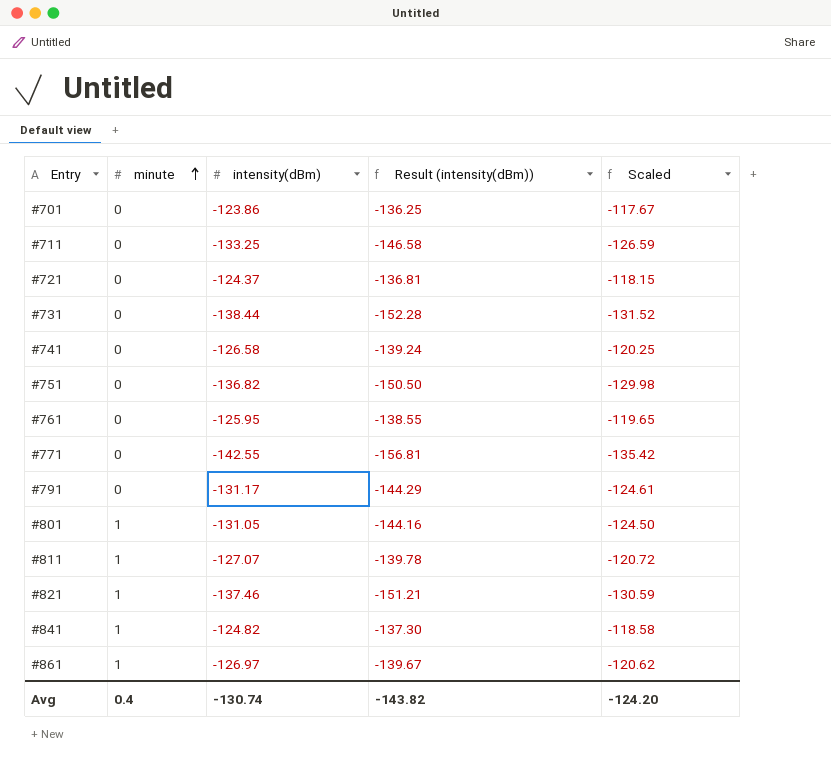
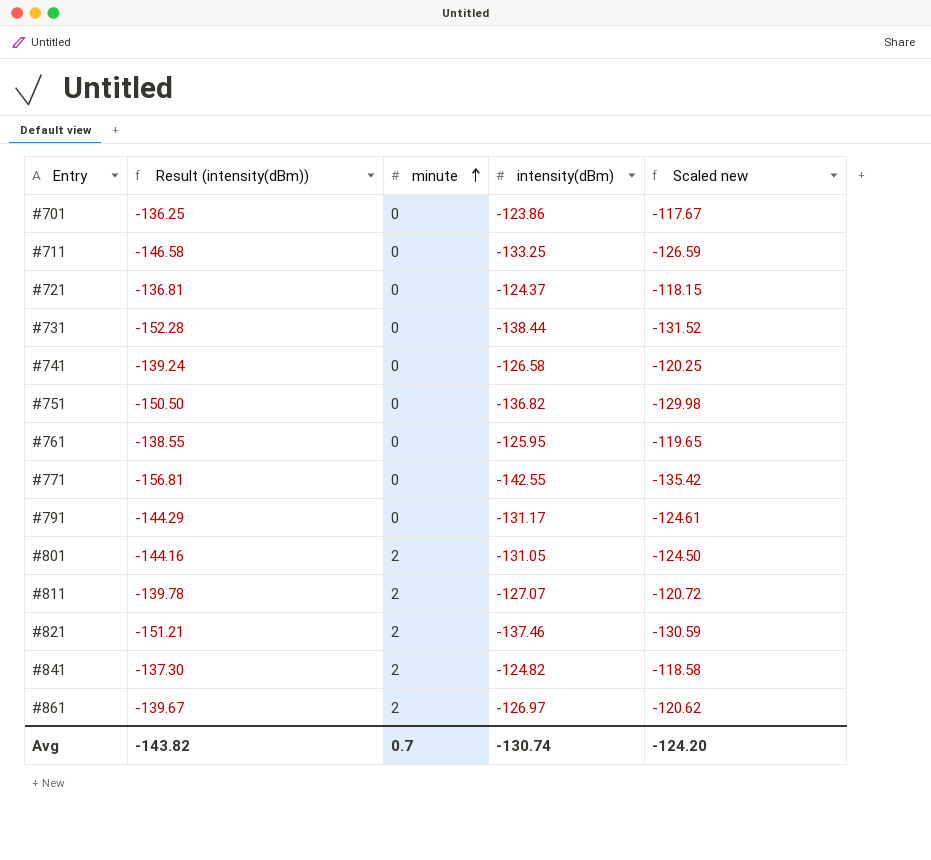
column Result (intensity(dBm)) | position: 4 -> 2
column name: Scaled -> Scaled new
#801 | minute: 1 -> 2
#811 | minute: 1 -> 2
#821 | minute: 1 -> 2
#841 | minute: 1 -> 2
#861 | minute: 1 -> 2
Avg | minute: 0.4 -> 0.7

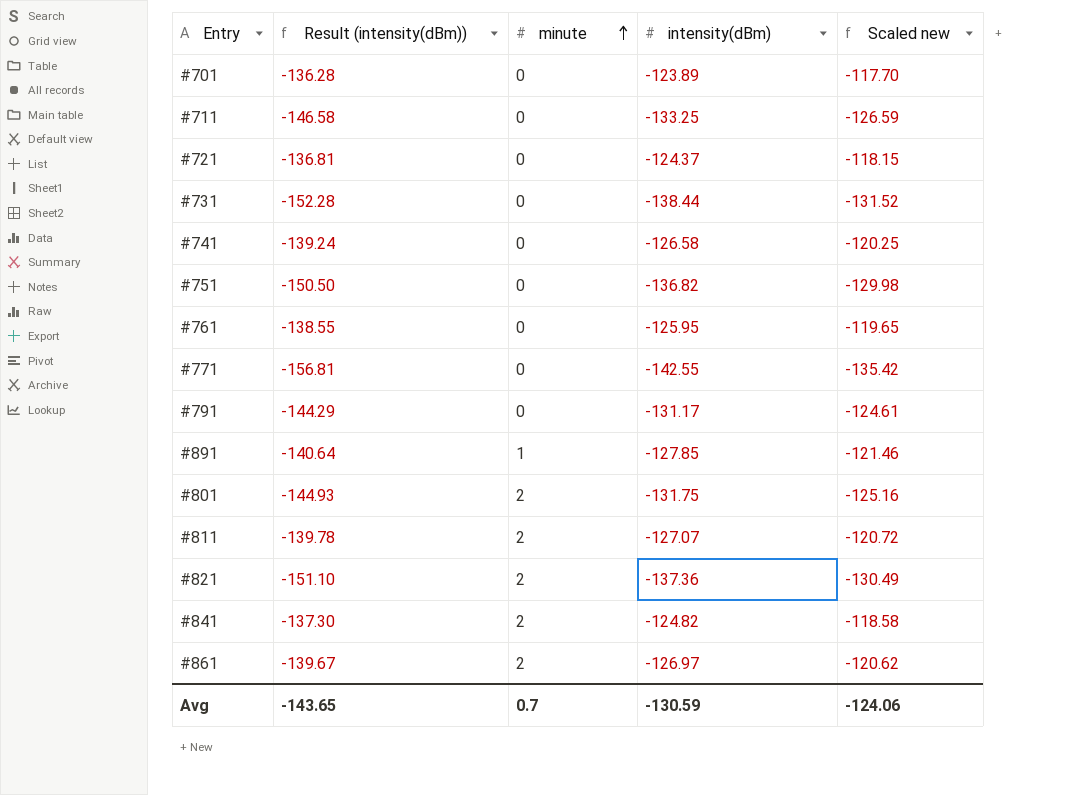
#701 | Result (intensity(dBm)): -136.25 -> -136.28
#701 | intensity(dBm): -123.86 -> -123.89
#701 | Scaled new: -117.67 -> -117.70
row #891: none -> -140.64 | 1 | -127.85 | -121.46
#801 | Result (intensity(dBm)): -144.16 -> -144.93
#801 | intensity(dBm): -131.05 -> -131.75
#801 | Scaled new: -124.50 -> -125.16
#821 | Result (intensity(dBm)): -151.21 -> -151.10
#821 | intensity(dBm): -137.46 -> -137.36
#821 | Scaled new: -130.59 -> -130.49
Avg | Result (intensity(dBm)): -143.82 -> -143.65
Avg | intensity(dBm): -130.74 -> -130.59
Avg | Scaled new: -124.20 -> -124.06

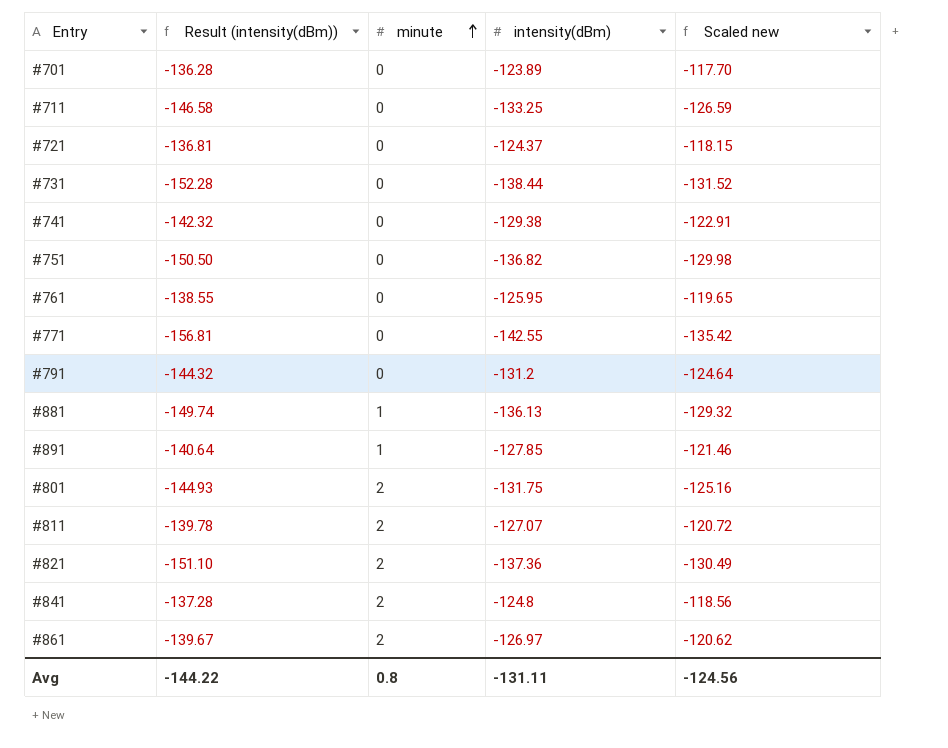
#741 | Result (intensity(dBm)): -139.24 -> -142.32
#741 | intensity(dBm): -126.58 -> -129.38
#741 | Scaled new: -120.25 -> -122.91
#791 | Result (intensity(dBm)): -144.29 -> -144.32
#791 | intensity(dBm): -131.17 -> -131.2
#791 | Scaled new: -124.61 -> -124.64
row #881: none -> -149.74 | 1 | -136.13 | -129.32
#841 | Result (intensity(dBm)): -137.30 -> -137.28
#841 | intensity(dBm): -124.82 -> -124.8
#841 | Scaled new: -118.58 -> -118.56
Avg | Result (intensity(dBm)): -143.65 -> -144.22
Avg | minute: 0.7 -> 0.8
Avg | intensity(dBm): -130.59 -> -131.11
Avg | Scaled new: -124.06 -> -124.56

